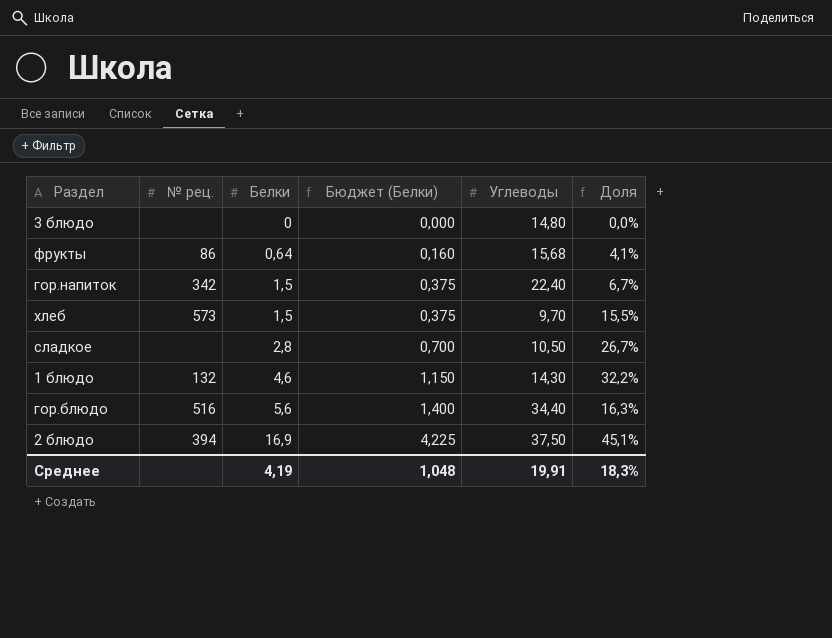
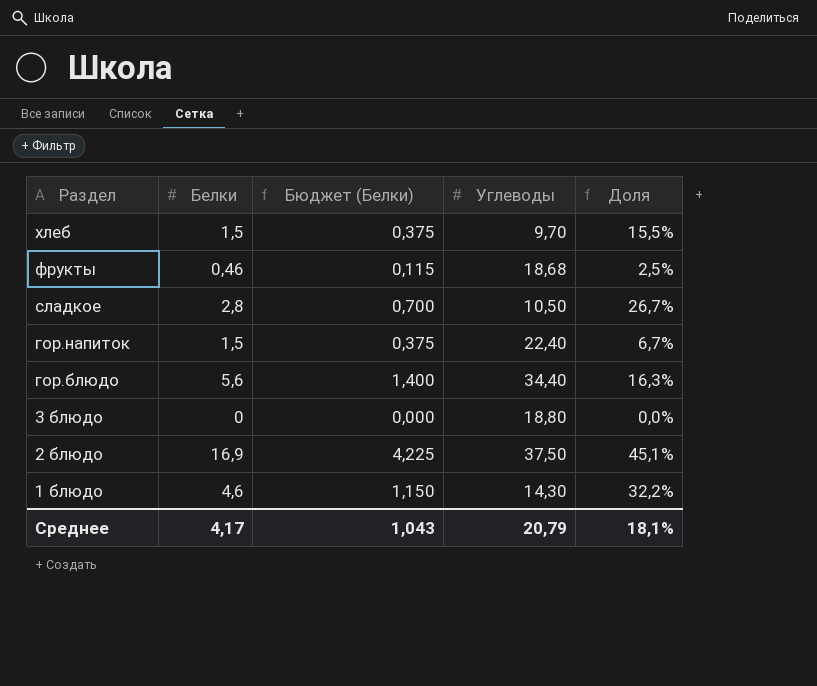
row order: Белки ascending -> Раздел descending
column № рец. | position: 2 -> none
фрукты | Белки: 0,64 -> 0,46
фрукты | Бюджет (Белки): 0,160 -> 0,115
фрукты | Углеводы: 15,68 -> 18,68
фрукты | Доля: 4,1% -> 2,5%
3 блюдо | Углеводы: 14,80 -> 18,80
Среднее | Белки: 4,19 -> 4,17
Среднее | Бюджет (Белки): 1,048 -> 1,043
Среднее | Углеводы: 19,91 -> 20,79
Среднее | Доля: 18,3% -> 18,1%

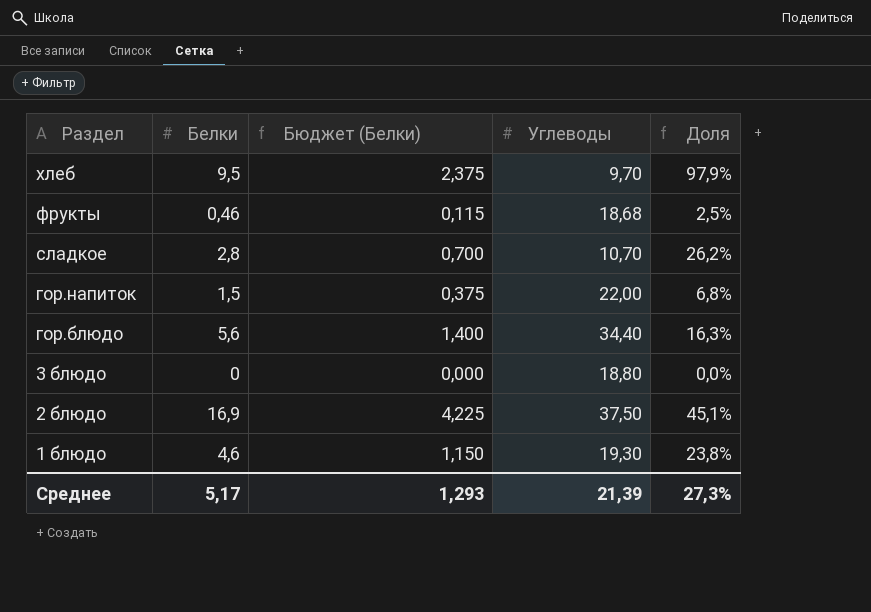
хлеб | Белки: 1,5 -> 9,5
хлеб | Бюджет (Белки): 0,375 -> 2,375
хлеб | Доля: 15,5% -> 97,9%
сладкое | Углеводы: 10,50 -> 10,70
сладкое | Доля: 26,7% -> 26,2%
гор.напиток | Углеводы: 22,40 -> 22,00
гор.напиток | Доля: 6,7% -> 6,8%
1 блюдо | Углеводы: 14,30 -> 19,30
1 блюдо | Доля: 32,2% -> 23,8%
Среднее | Белки: 4,17 -> 5,17
Среднее | Бюджет (Белки): 1,043 -> 1,293
Среднее | Углеводы: 20,79 -> 21,39
Среднее | Доля: 18,1% -> 27,3%

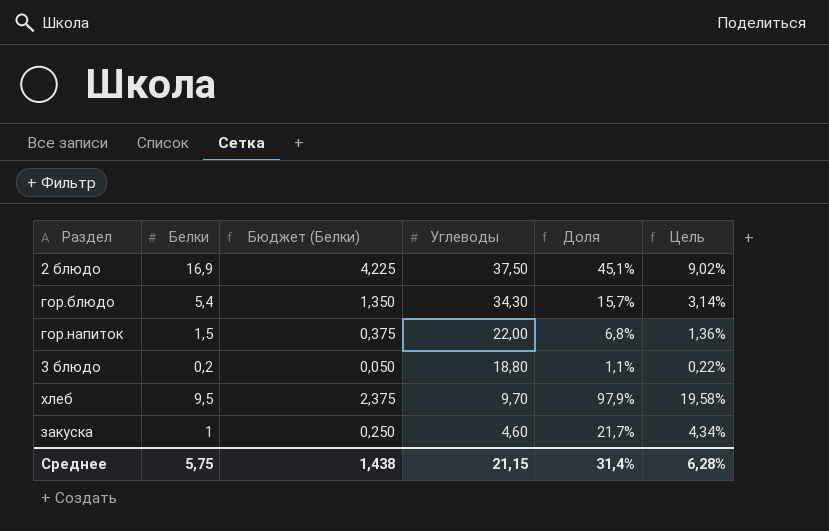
row order: Раздел descending -> Углеводы descending
column Цель | formula: none -> [Доля] * 0,2
row фрукты: 0,46 | 0,115 | 18,68 | 2,5% -> none
row сладкое: 2,8 | 0,700 | 10,70 | 26,2% -> none
row 1 блюдо: 4,6 | 1,150 | 19,30 | 23,8% -> none
гор.блюдо | Белки: 5,6 -> 5,4
гор.блюдо | Бюджет (Белки): 1,400 -> 1,350
гор.блюдо | Углеводы: 34,40 -> 34,30
гор.блюдо | Доля: 16,3% -> 15,7%
3 блюдо | Белки: 0 -> 0,2
3 блюдо | Бюджет (Белки): 0,000 -> 0,050
3 блюдо | Доля: 0,0% -> 1,1%
row закуска: none -> 1 | 0,250 | 4,60 | 21,7% | 4,34%
Среднее | Белки: 5,17 -> 5,75
Среднее | Бюджет (Белки): 1,293 -> 1,438
Среднее | Углеводы: 21,39 -> 21,15
Среднее | Доля: 27,3% -> 31,4%

